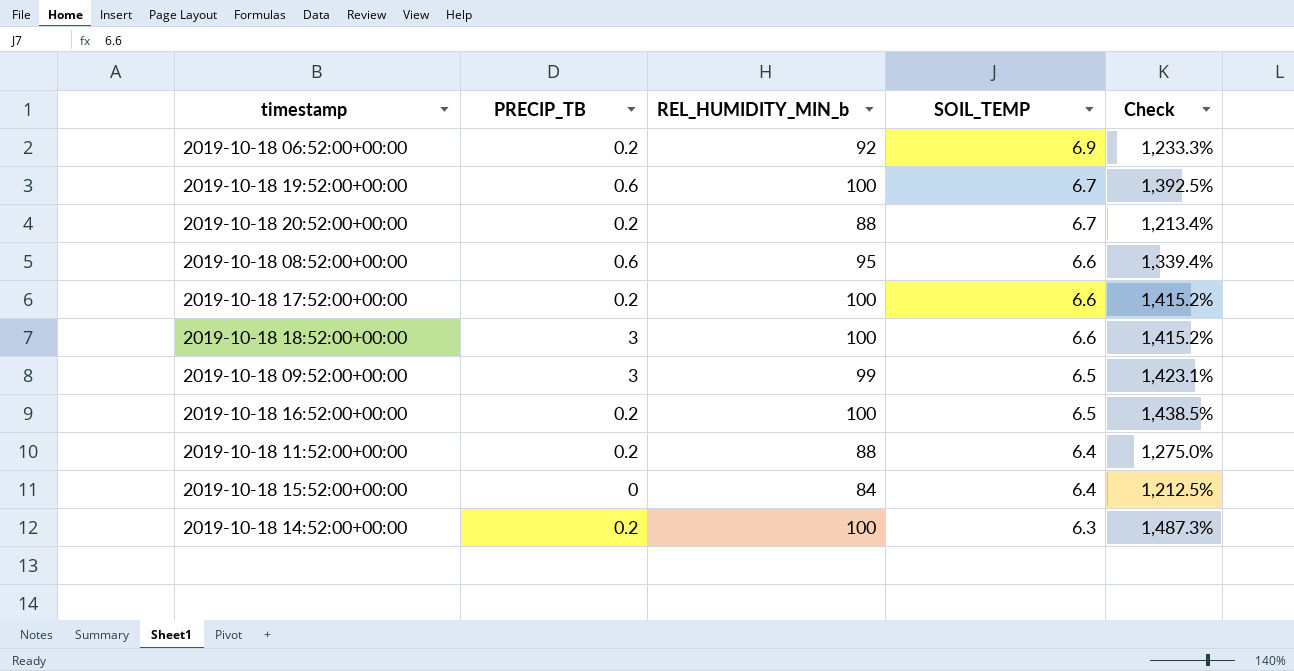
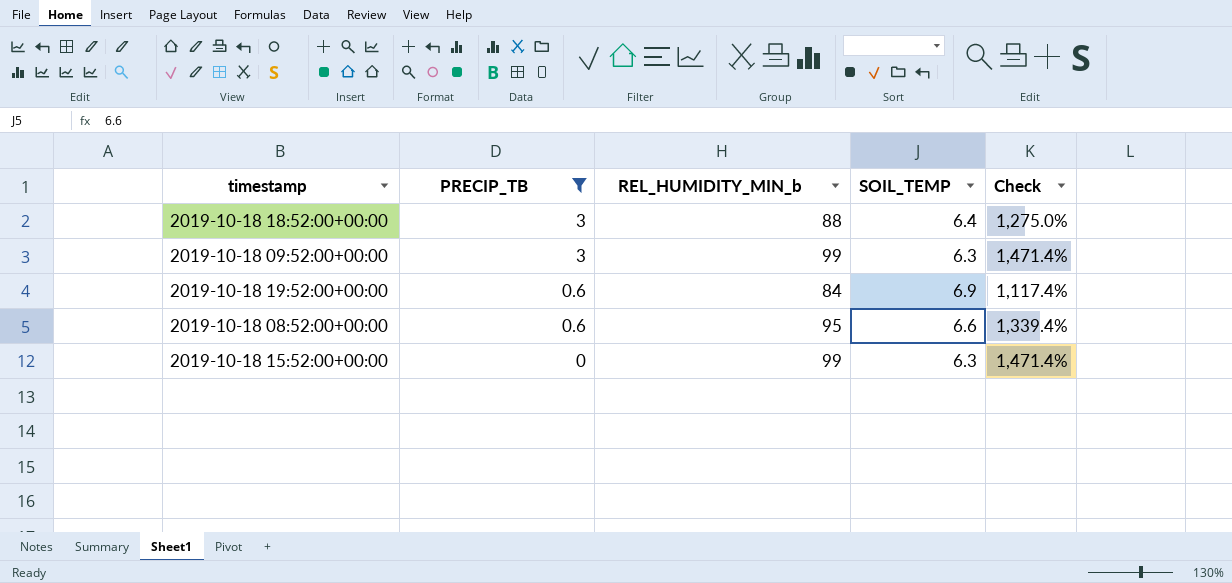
filter: none -> PRECIP_TB != 0.2
row order: SOIL_TEMP descending -> PRECIP_TB descending
2019-10-18 18:52:00+00:00 | REL_HUMIDITY_MIN_b: 100 -> 88
2019-10-18 18:52:00+00:00 | SOIL_TEMP: 6.6 -> 6.4
2019-10-18 18:52:00+00:00 | Check: 1,415.2% -> 1,275.0%
2019-10-18 09:52:00+00:00 | SOIL_TEMP: 6.5 -> 6.3
2019-10-18 09:52:00+00:00 | Check: 1,423.1% -> 1,471.4%
2019-10-18 19:52:00+00:00 | REL_HUMIDITY_MIN_b: 100 -> 84
2019-10-18 19:52:00+00:00 | SOIL_TEMP: 6.7 -> 6.9
2019-10-18 19:52:00+00:00 | Check: 1,392.5% -> 1,117.4%
2019-10-18 15:52:00+00:00 | REL_HUMIDITY_MIN_b: 84 -> 99
2019-10-18 15:52:00+00:00 | SOIL_TEMP: 6.4 -> 6.3
2019-10-18 15:52:00+00:00 | Check: 1,212.5% -> 1,471.4%

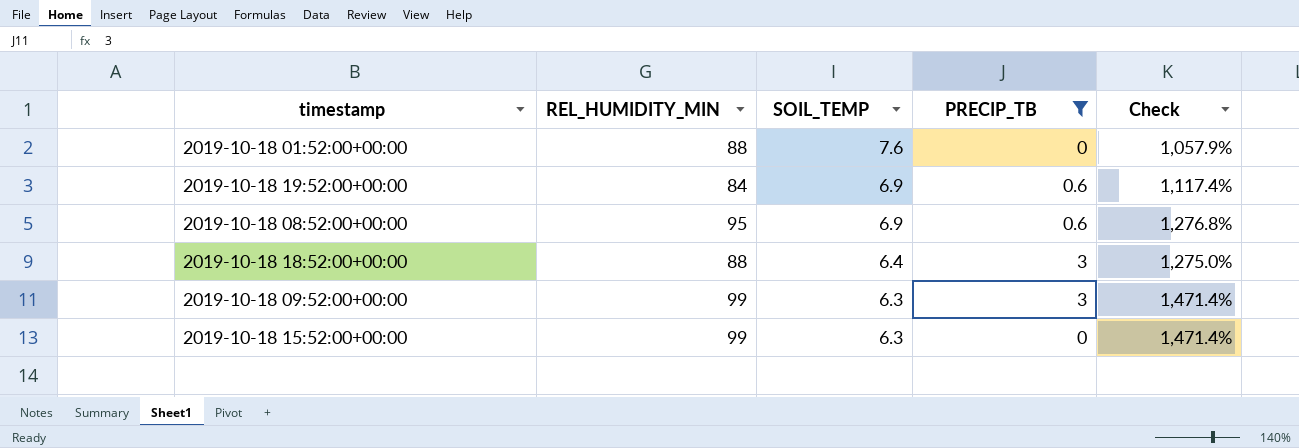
row order: PRECIP_TB descending -> SOIL_TEMP descending
column name: REL_HUMIDITY_MIN_b -> REL_HUMIDITY_MIN
column PRECIP_TB | position: 2 -> 4
row 2019-10-18 01:52:00+00:00: none -> 88 | 7.6 | 0 | 1,057.9%
2019-10-18 08:52:00+00:00 | SOIL_TEMP: 6.6 -> 6.9
2019-10-18 08:52:00+00:00 | Check: 1,339.4% -> 1,276.8%

